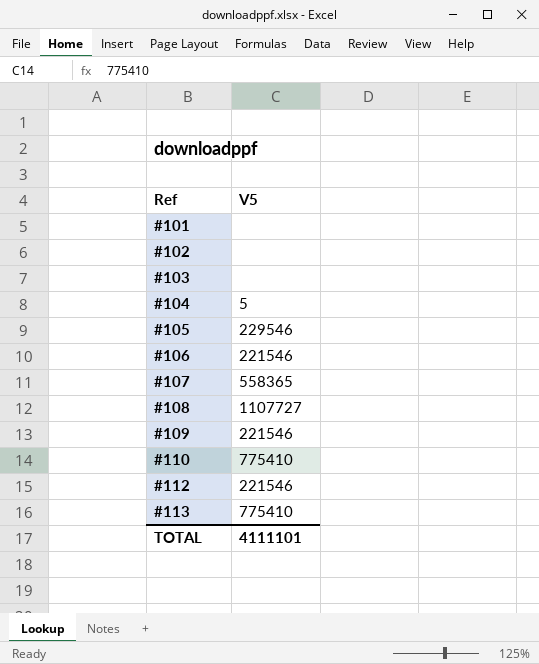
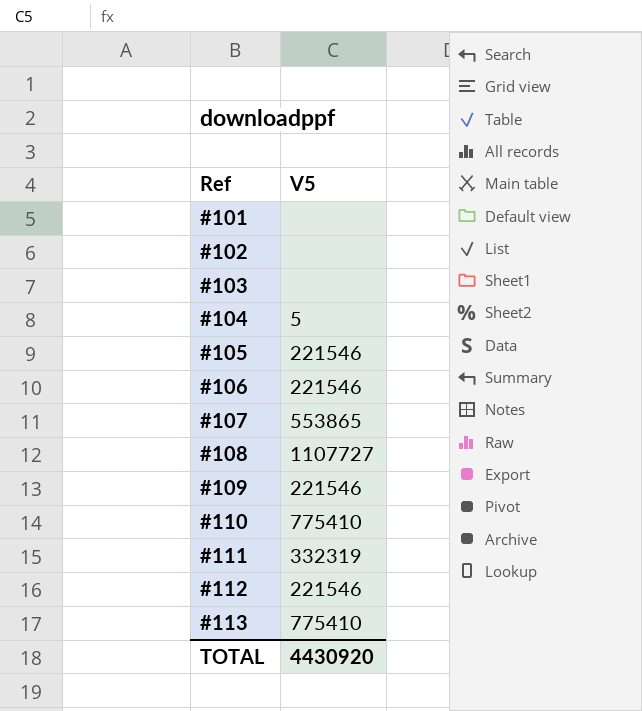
#105 | V5: 229546 -> 221546
#107 | V5: 558365 -> 553865
row #111: none -> 332319
TOTAL | V5: 4111101 -> 4430920

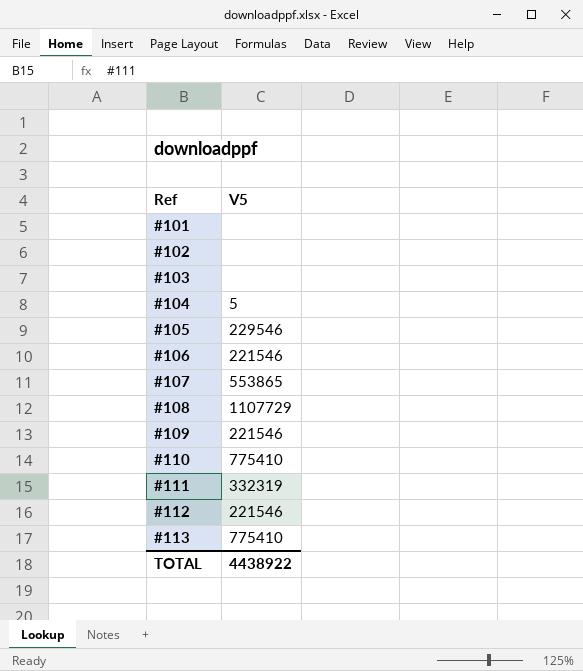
#105 | V5: 221546 -> 229546
#108 | V5: 1107727 -> 1107729
TOTAL | V5: 4430920 -> 4438922

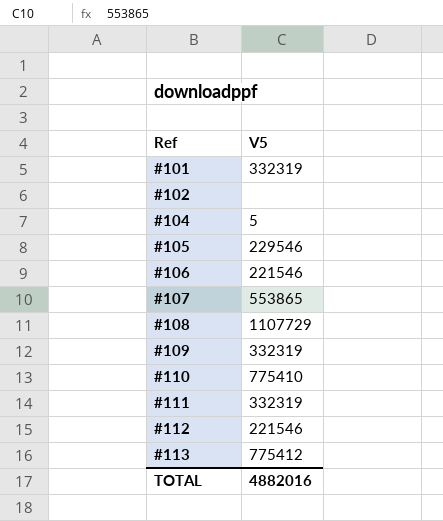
row #103: none -> none
#101 | V5: none -> 332319
#109 | V5: 221546 -> 332319
#113 | V5: 775410 -> 775412
TOTAL | V5: 4438922 -> 4882016

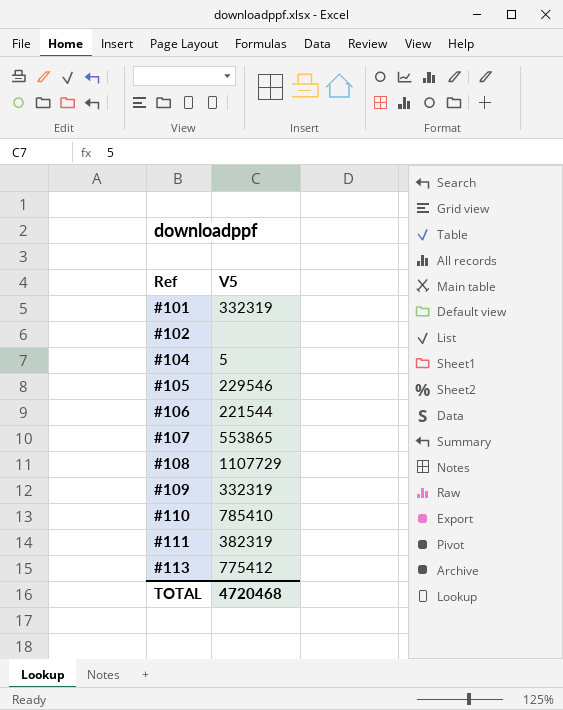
row #112: 221546 -> none
#106 | V5: 221546 -> 221544
#110 | V5: 775410 -> 785410
#111 | V5: 332319 -> 382319
TOTAL | V5: 4882016 -> 4720468

